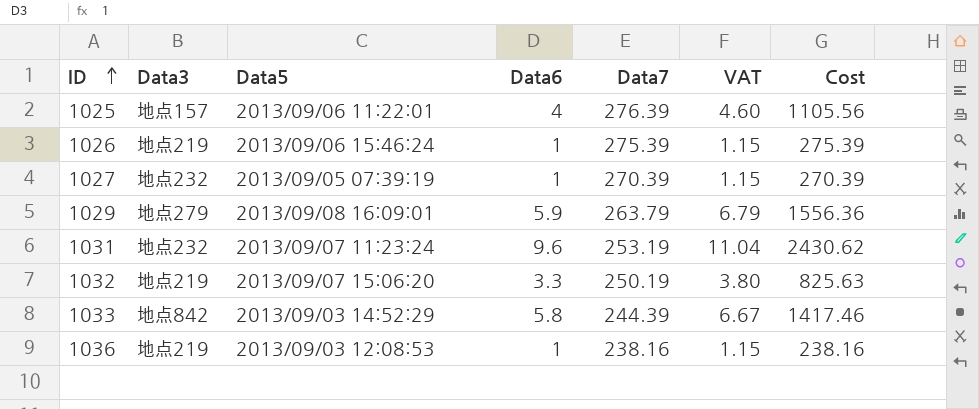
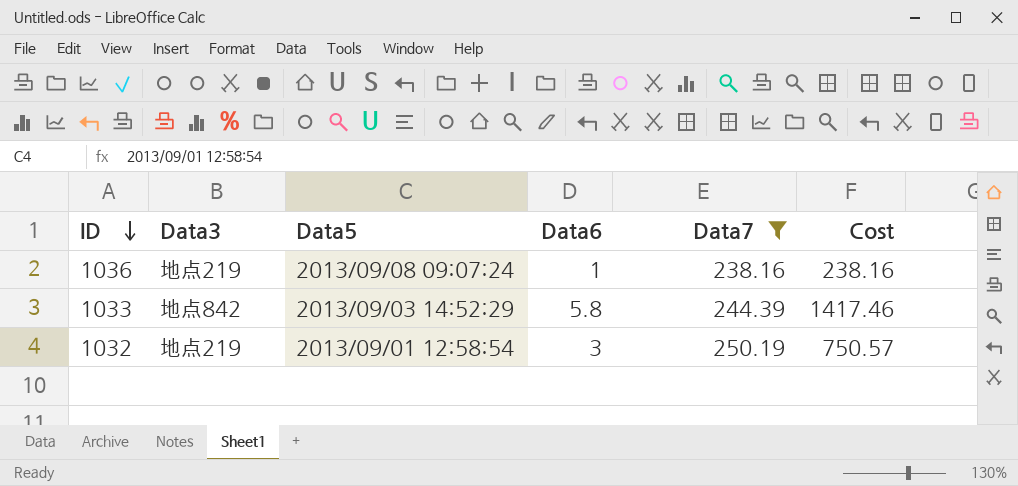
filter: none -> Data7 <= 250.19
row order: ID ascending -> ID descending
column VAT | formula: [Data6] * 1.15 -> none
1036 | Data5: 2013/09/03 12:08:53 -> 2013/09/08 09:07:24
1032 | Data5: 2013/09/07 15:06:20 -> 2013/09/01 12:58:54
1032 | Data6: 3.3 -> 3
1032 | Cost: 825.63 -> 750.57

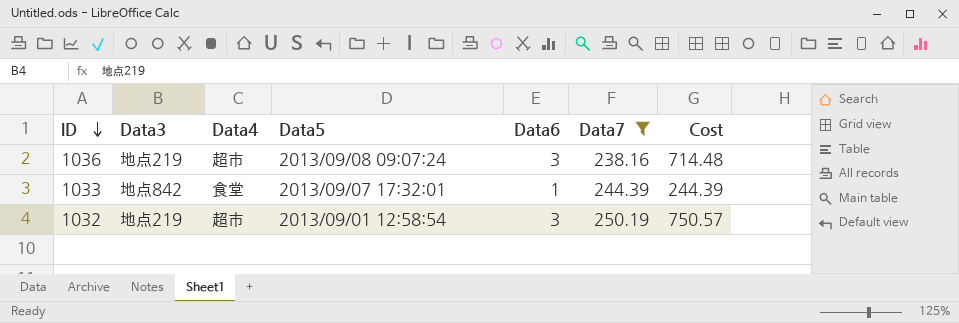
column Data4 | position: none -> 3
1036 | Data6: 1 -> 3
1036 | Cost: 238.16 -> 714.48
1033 | Data5: 2013/09/03 14:52:29 -> 2013/09/07 17:32:01
1033 | Data6: 5.8 -> 1
1033 | Cost: 1417.46 -> 244.39

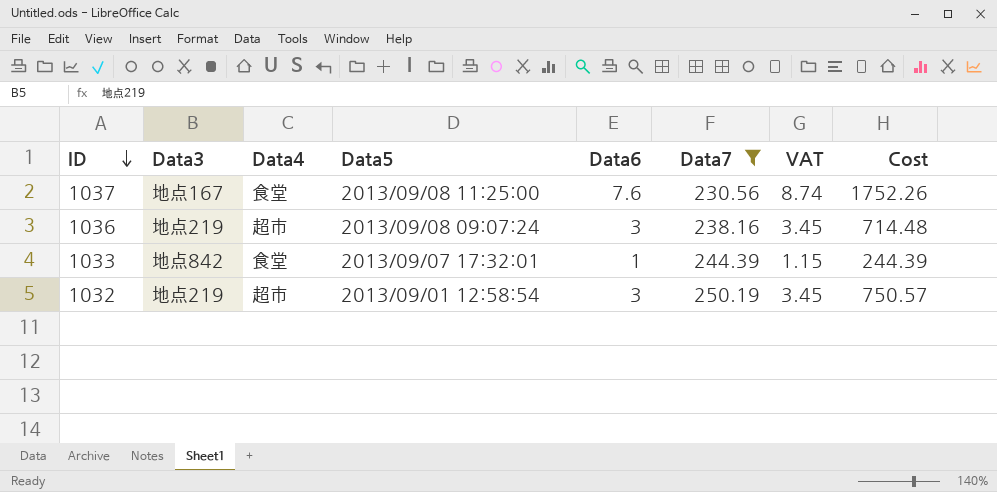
column VAT | formula: none -> [Data6] * 1.15
row 1037: none -> 地点167 | 食堂 | 2013/09/08 11:25:00 | 7.6 | 230.56 | 8.74 | 1752.26

